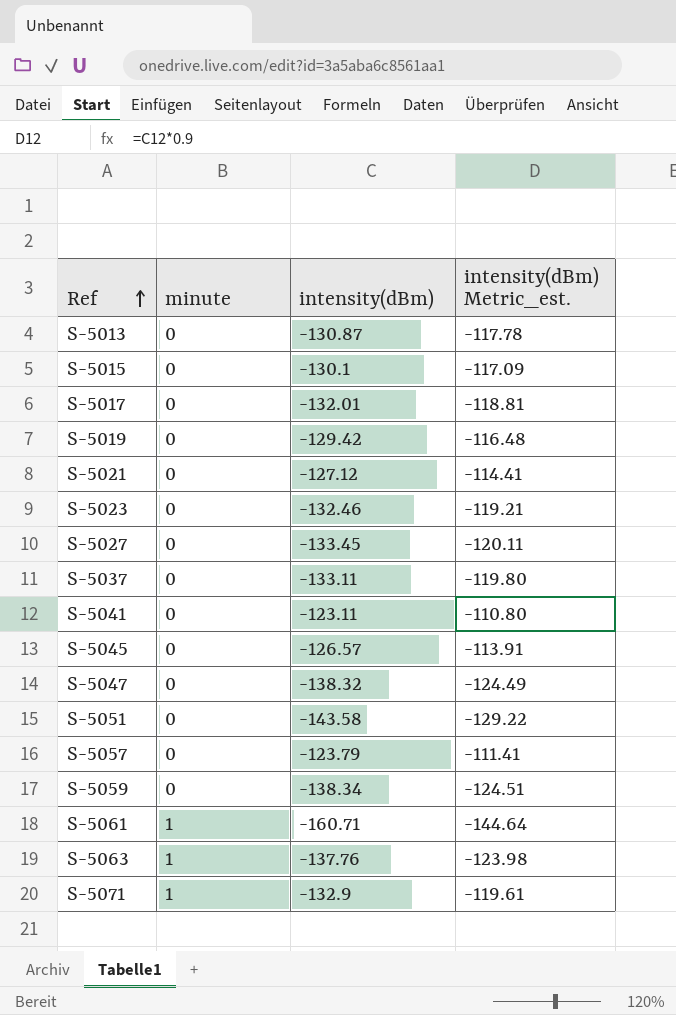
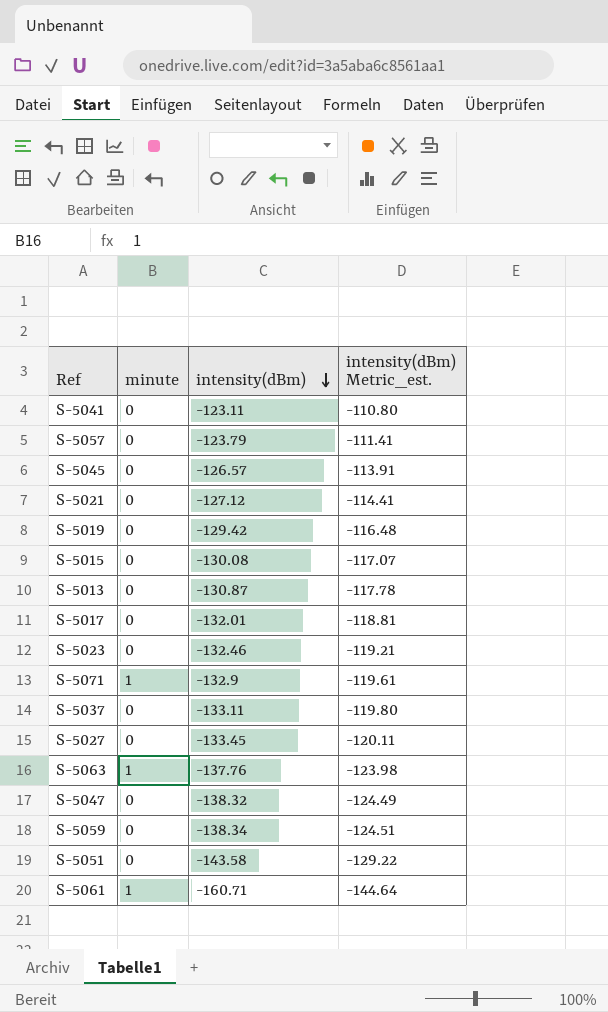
row order: Ref ascending -> intensity(dBm) descending
S-5015 | intensity(dBm): -130.1 -> -130.08
S-5015 | intensity(dBm) Metric_est.: -117.09 -> -117.07

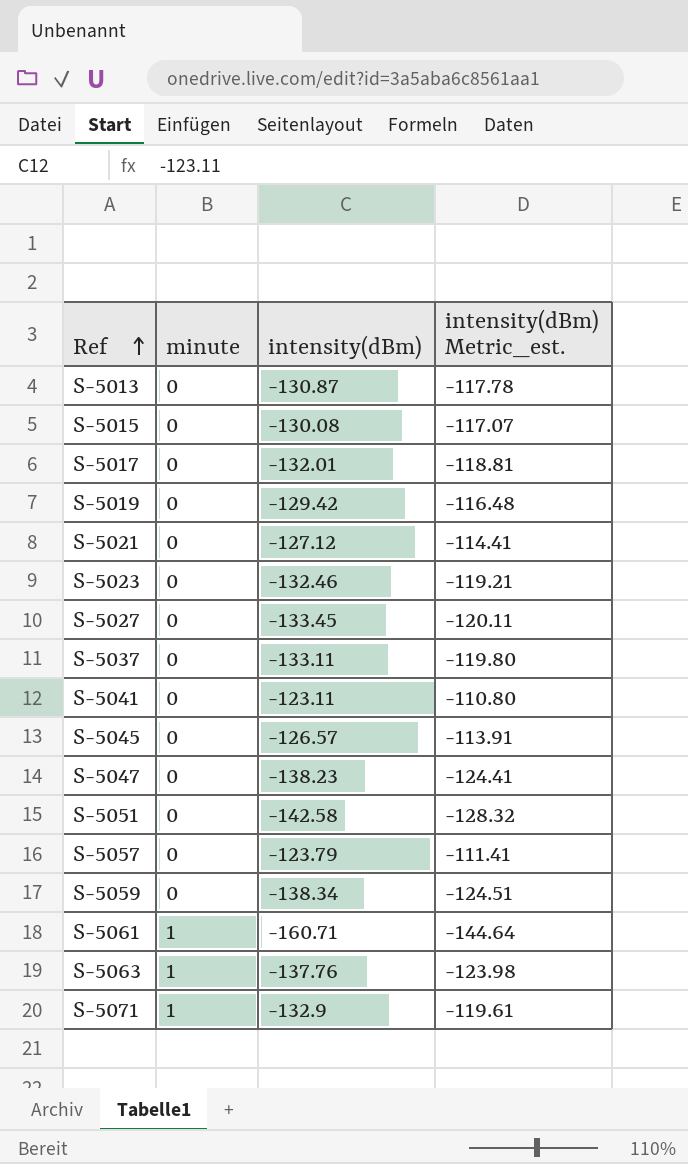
row order: intensity(dBm) descending -> Ref ascending
S-5047 | intensity(dBm): -138.32 -> -138.23
S-5047 | intensity(dBm) Metric_est.: -124.49 -> -124.41
S-5051 | intensity(dBm): -143.58 -> -142.58
S-5051 | intensity(dBm) Metric_est.: -129.22 -> -128.32

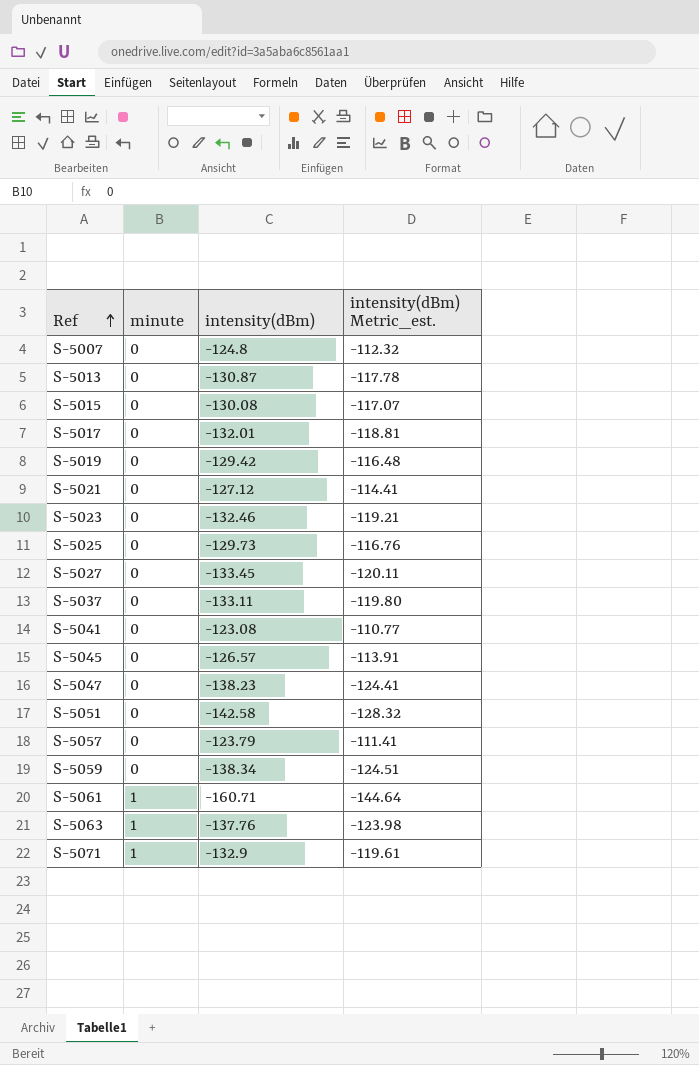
row S-5007: none -> 0 | -124.8 | -112.32
row S-5025: none -> 0 | -129.73 | -116.76
S-5041 | intensity(dBm): -123.11 -> -123.08
S-5041 | intensity(dBm) Metric_est.: -110.80 -> -110.77

